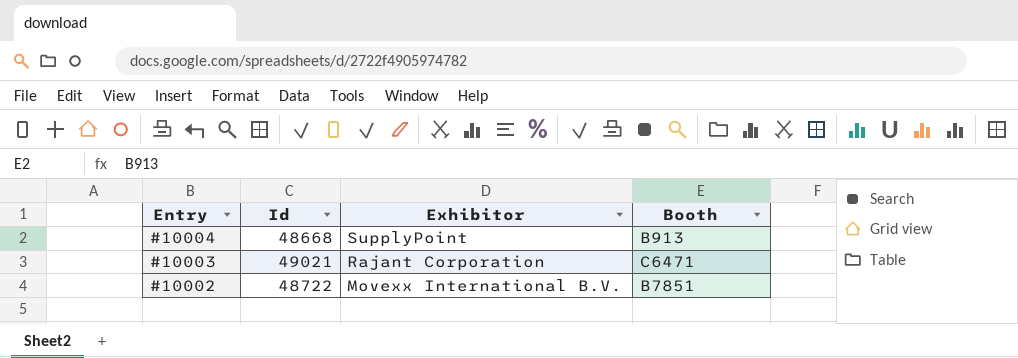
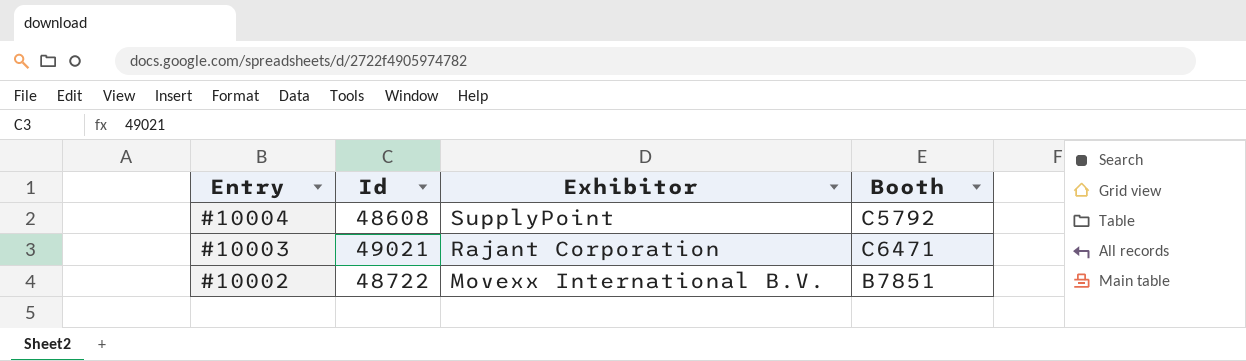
#10004 | Id: 48668 -> 48608
#10004 | Booth: B913 -> C5792

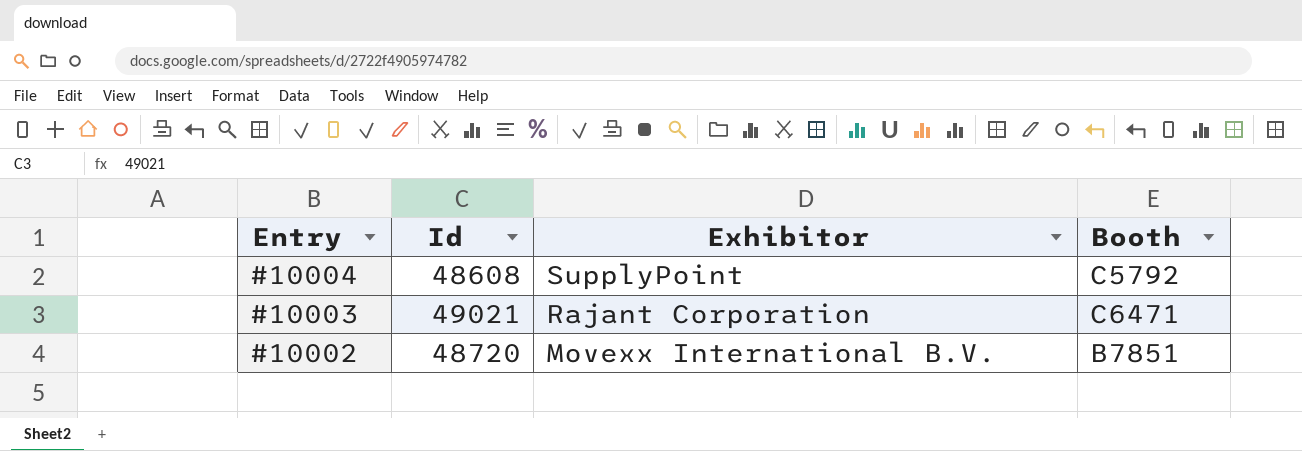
#10002 | Id: 48722 -> 48720

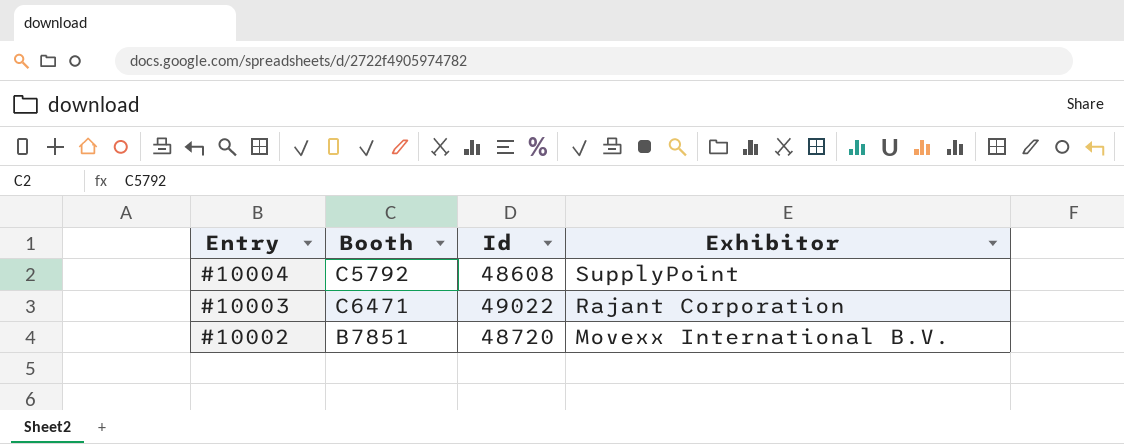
column Booth | position: 4 -> 2
#10003 | Id: 49021 -> 49022

